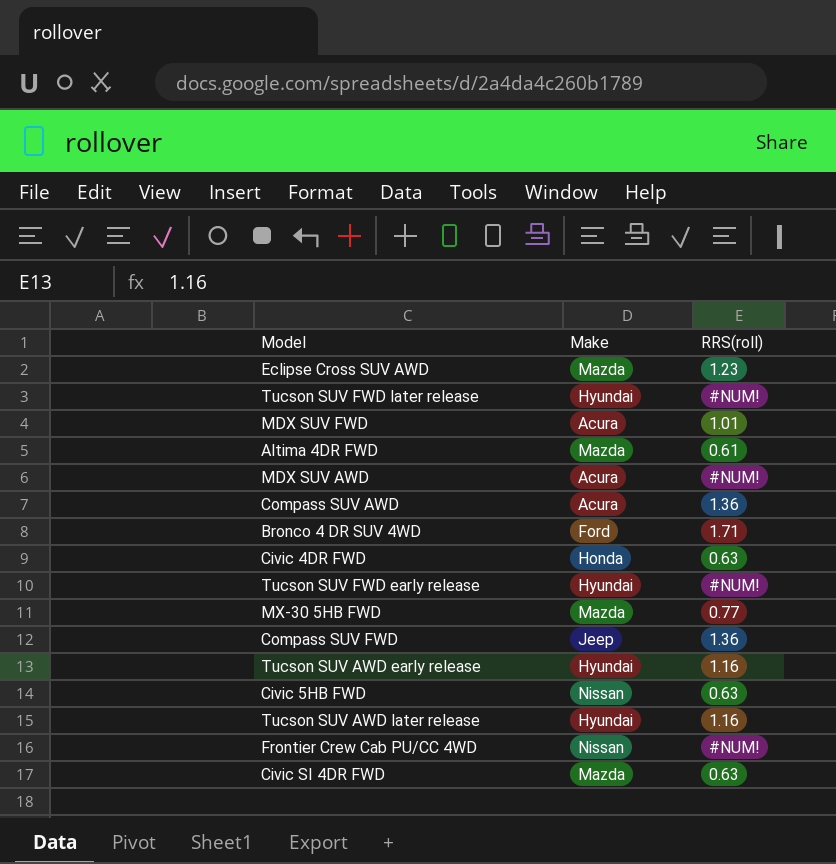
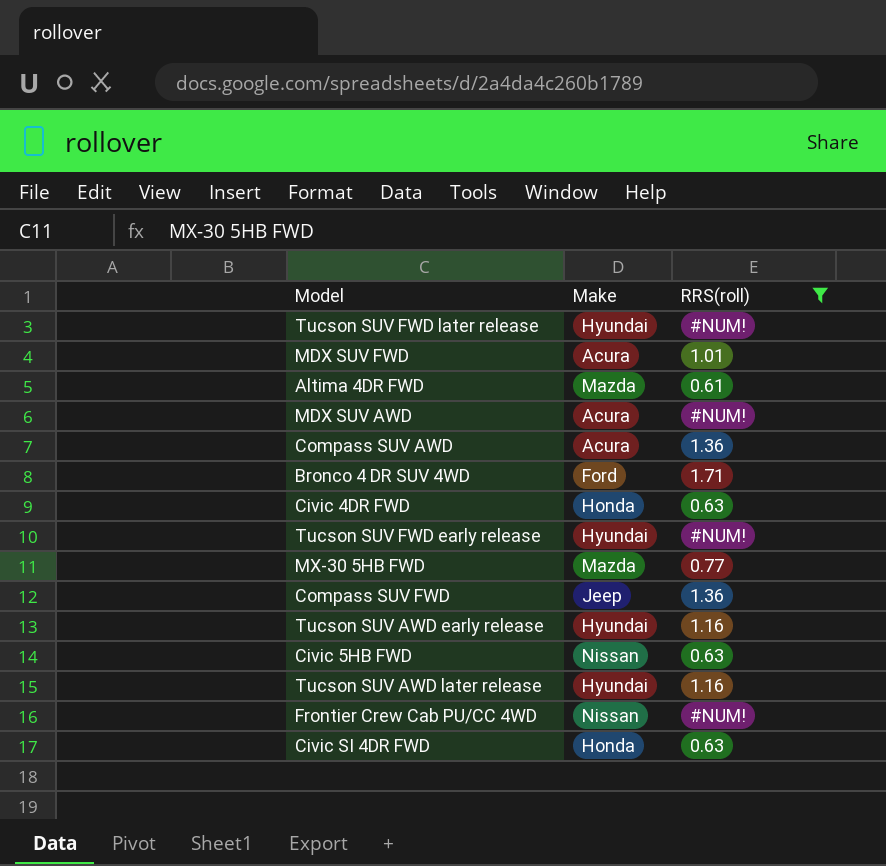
filter: none -> RRS(roll) != 1.23
Civic SI 4DR FWD | Make: Mazda -> Honda

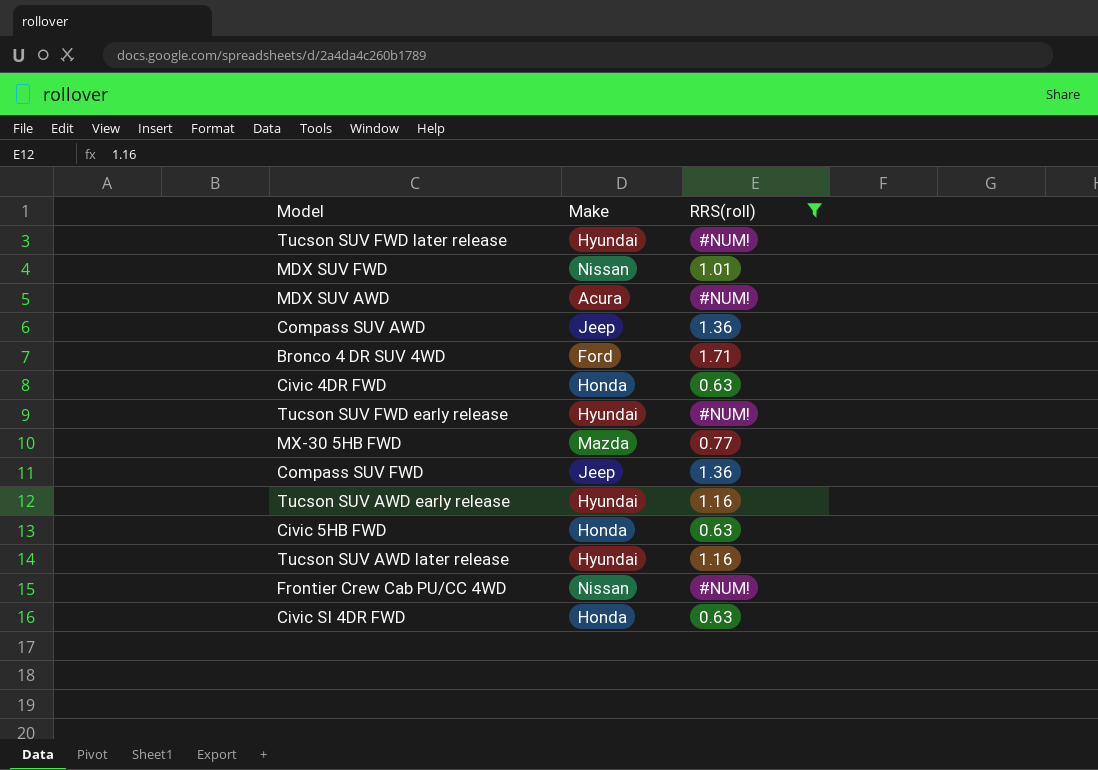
row Altima 4DR FWD: Mazda | 0.61 -> none
MDX SUV FWD | Make: Acura -> Nissan
Compass SUV AWD | Make: Acura -> Jeep
Civic 5HB FWD | Make: Nissan -> Honda

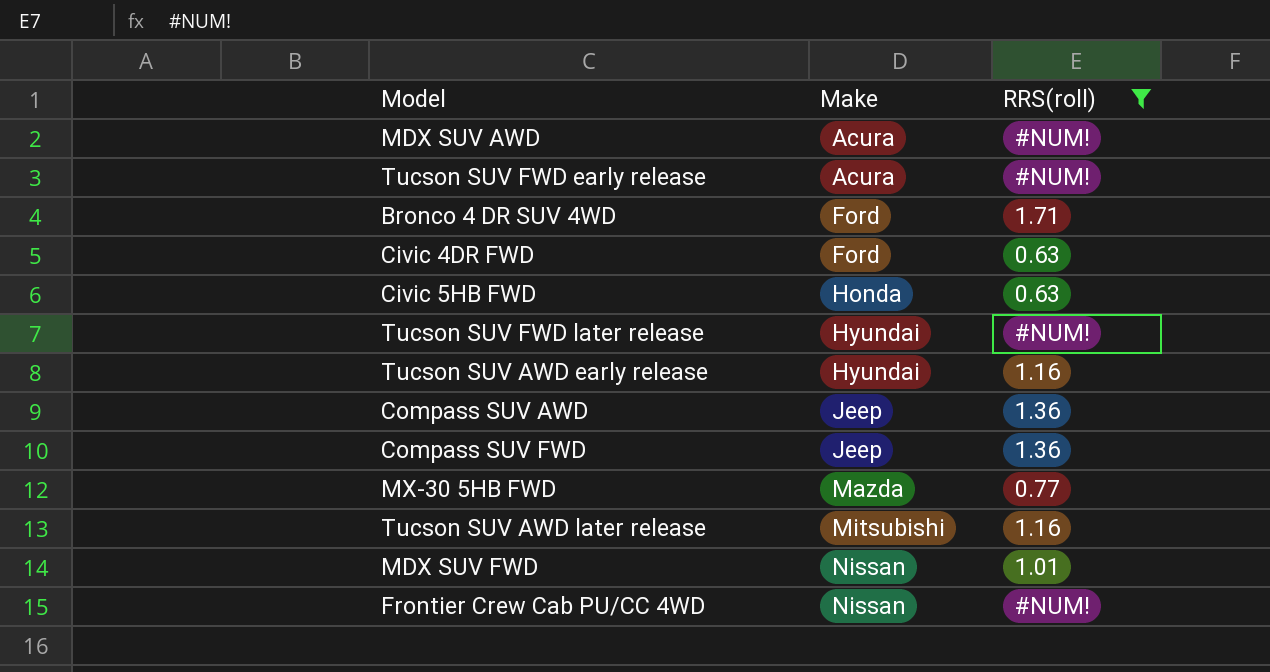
row order: none -> Make ascending
row Civic SI 4DR FWD: Honda | 0.63 -> none
Tucson SUV FWD early release | Make: Hyundai -> Acura
Civic 4DR FWD | Make: Honda -> Ford
Tucson SUV AWD later release | Make: Hyundai -> Mitsubishi

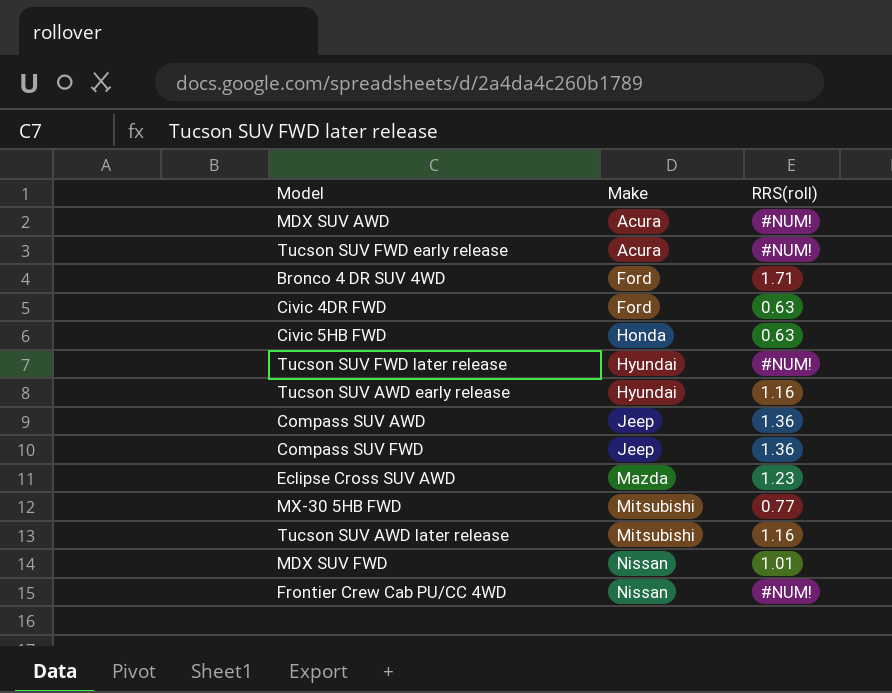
filter: RRS(roll) != 1.23 -> none
MX-30 5HB FWD | Make: Mazda -> Mitsubishi

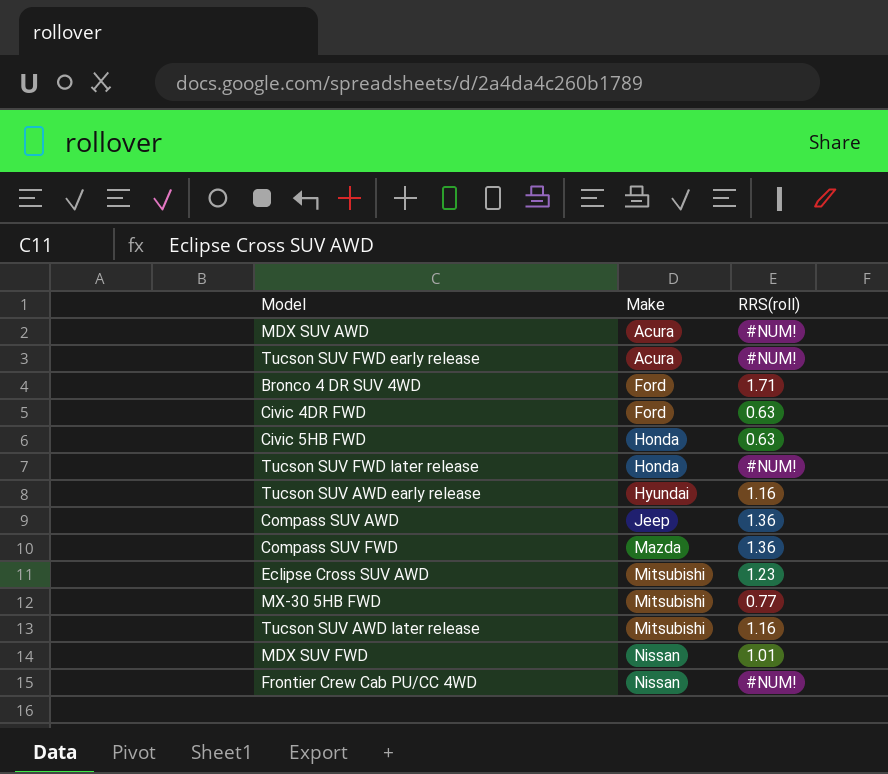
Tucson SUV FWD later release | Make: Hyundai -> Honda
Compass SUV FWD | Make: Jeep -> Mazda
Eclipse Cross SUV AWD | Make: Mazda -> Mitsubishi

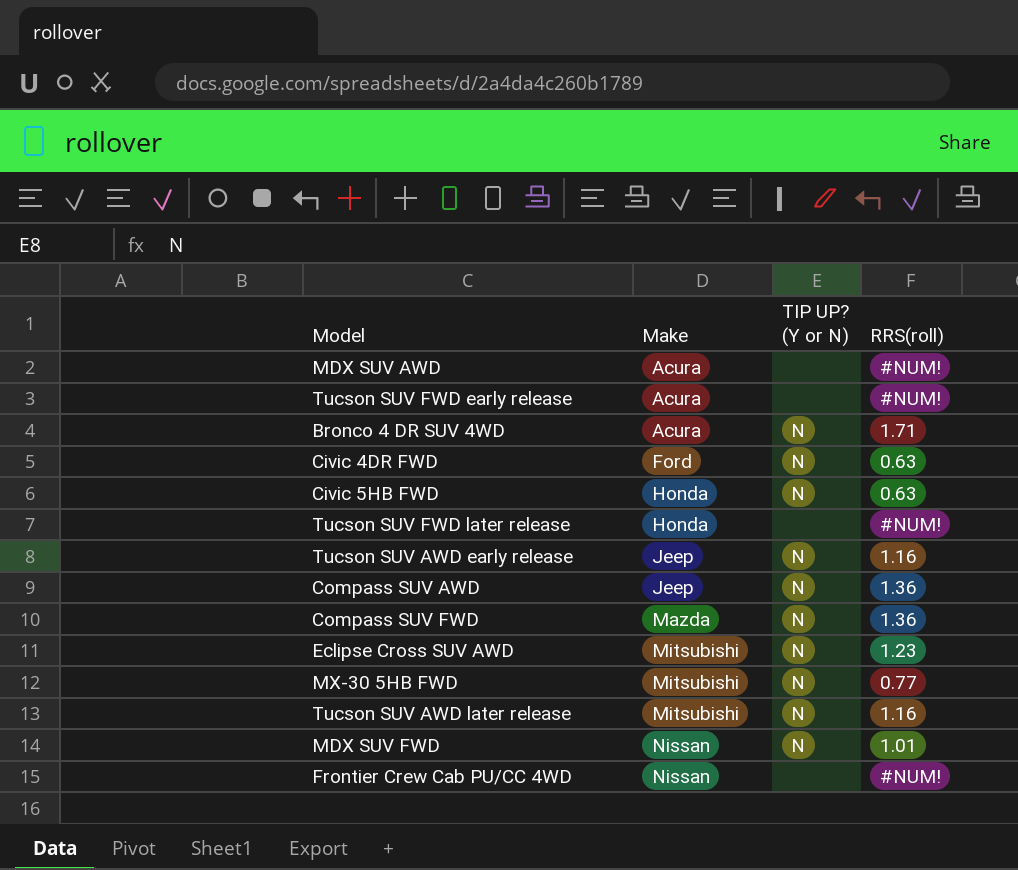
column TIP UP? (Y or N) | position: none -> 3
Bronco 4 DR SUV 4WD | Make: Ford -> Acura
Tucson SUV AWD early release | Make: Hyundai -> Jeep

